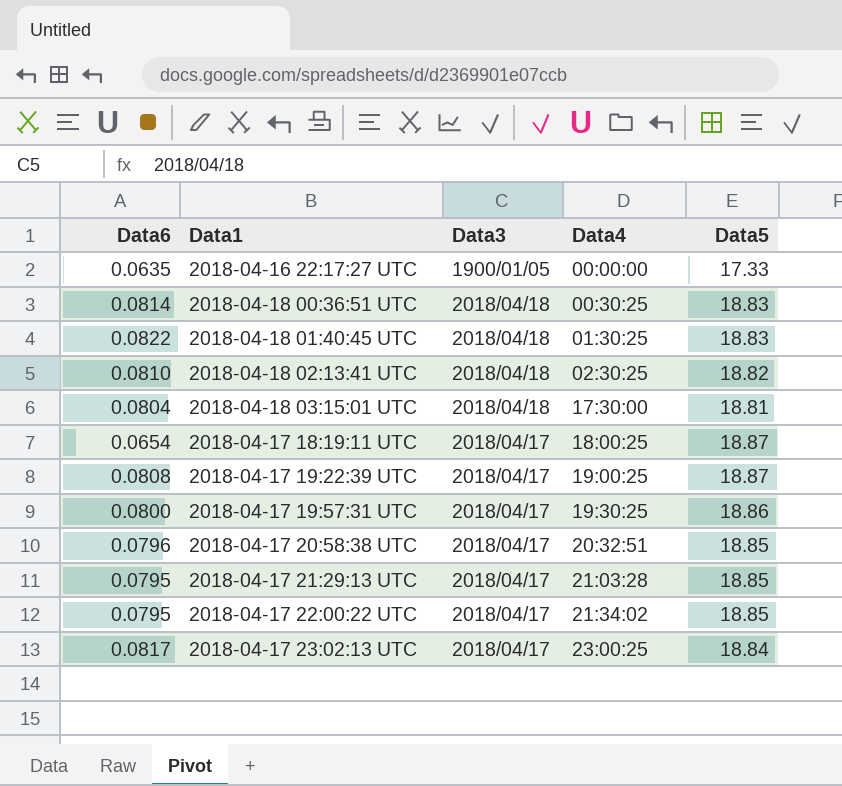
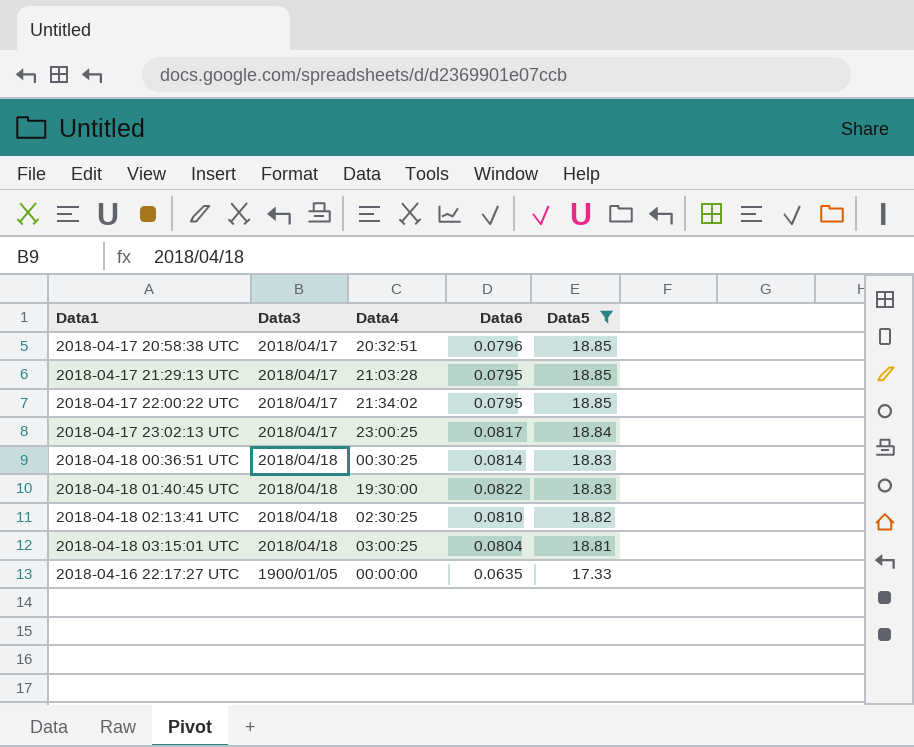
filter: none -> Data5 <= 18.85
row order: Data4 ascending -> Data5 descending
column Data6 | position: 1 -> 4
2018-04-18 01:40:45 UTC | Data4: 01:30:25 -> 19:30:00
2018-04-18 03:15:01 UTC | Data4: 17:30:00 -> 03:00:25

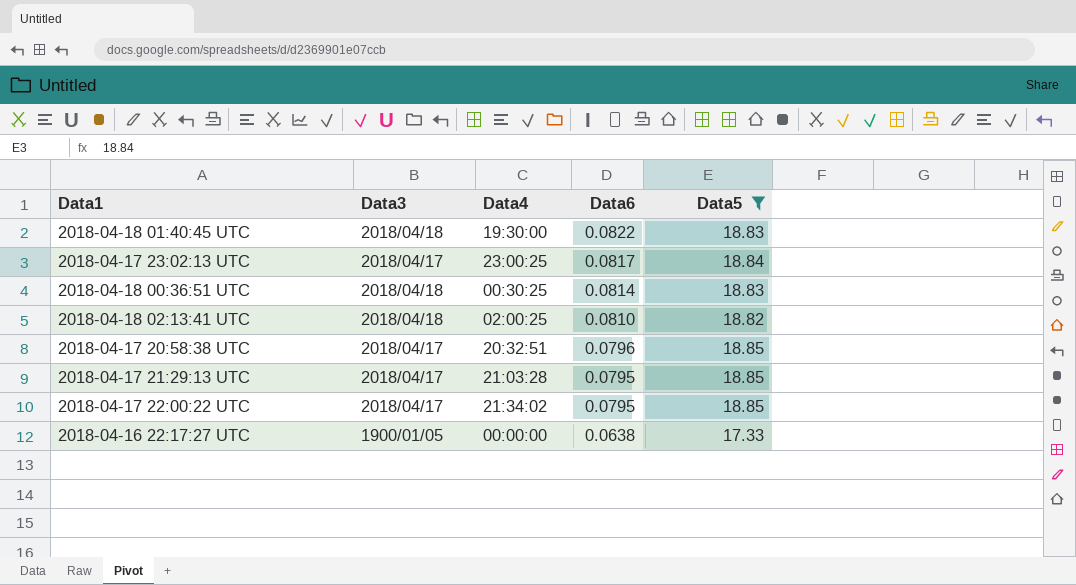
row order: Data5 descending -> Data6 descending
row 2018-04-18 03:15:01 UTC: 2018/04/18 | 03:00:25 | 0.0804 | 18.81 -> none
2018-04-18 02:13:41 UTC | Data4: 02:30:25 -> 02:00:25
2018-04-16 22:17:27 UTC | Data6: 0.0635 -> 0.0638

